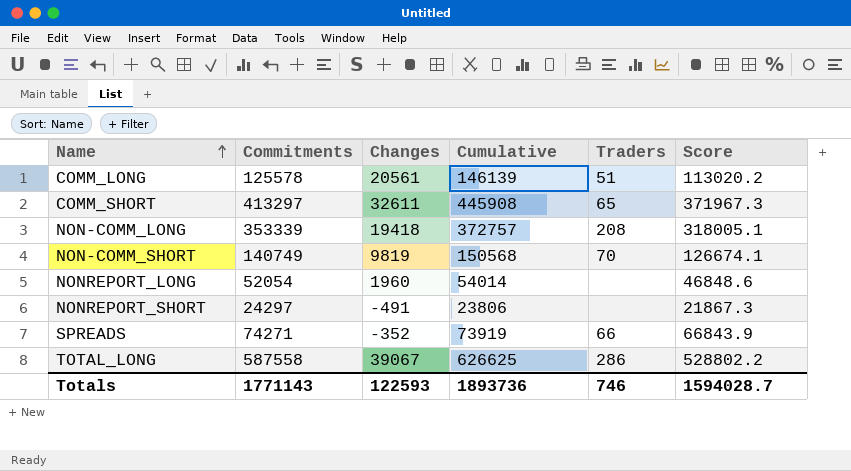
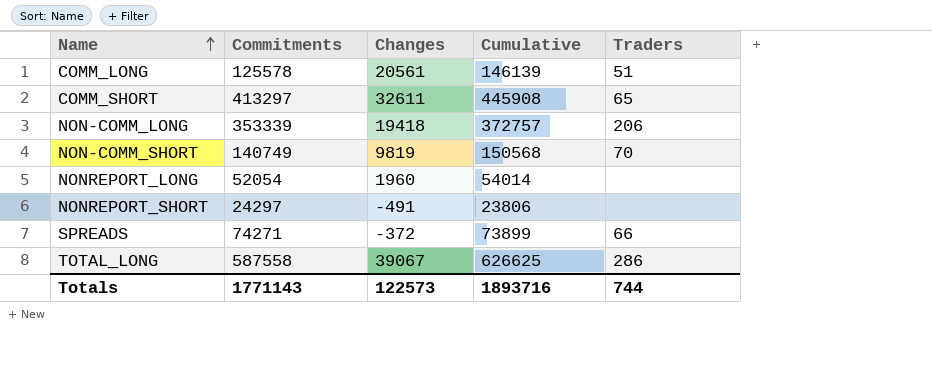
column Score | formula: [Commitments] * 0.9 -> none
NON-COMM_LONG | Traders: 208 -> 206
SPREADS | Changes: -352 -> -372
SPREADS | Cumulative: 73919 -> 73899
Totals | Changes: 122593 -> 122573
Totals | Cumulative: 1893736 -> 1893716
Totals | Traders: 746 -> 744

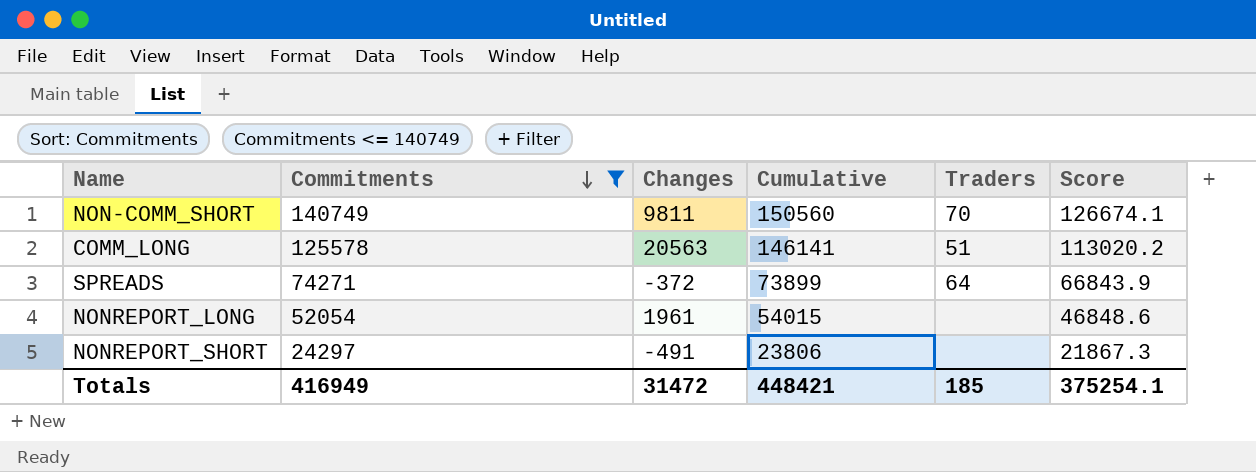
filter: none -> Commitments <= 140749
row order: Name ascending -> Commitments descending
column Score | formula: none -> [Commitments] * 0.9
NON-COMM_SHORT | Changes: 9819 -> 9811
NON-COMM_SHORT | Cumulative: 150568 -> 150560
COMM_LONG | Changes: 20561 -> 20563
COMM_LONG | Cumulative: 146139 -> 146141
SPREADS | Traders: 66 -> 64
NONREPORT_LONG | Changes: 1960 -> 1961
NONREPORT_LONG | Cumulative: 54014 -> 54015
Totals | Commitments: 1771143 -> 416949
Totals | Changes: 122573 -> 31472
Totals | Cumulative: 1893716 -> 448421
Totals | Traders: 744 -> 185

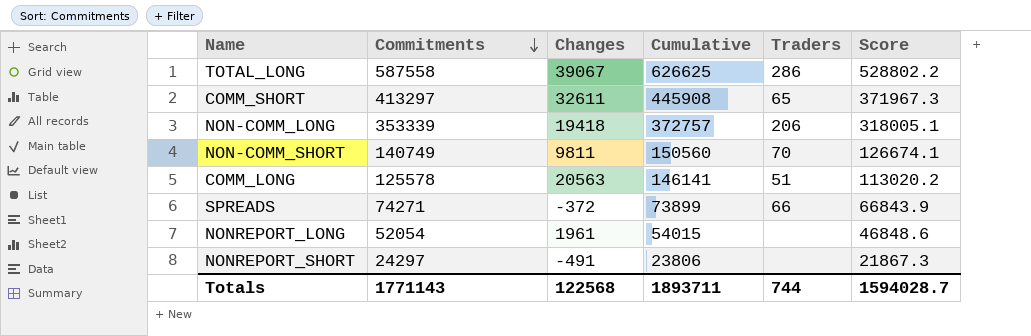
filter: Commitments <= 140749 -> none
SPREADS | Traders: 64 -> 66
Totals | Commitments: 416949 -> 1771143
Totals | Changes: 31472 -> 122568
Totals | Cumulative: 448421 -> 1893711
Totals | Traders: 185 -> 744
Totals | Score: 375254.1 -> 1594028.7

